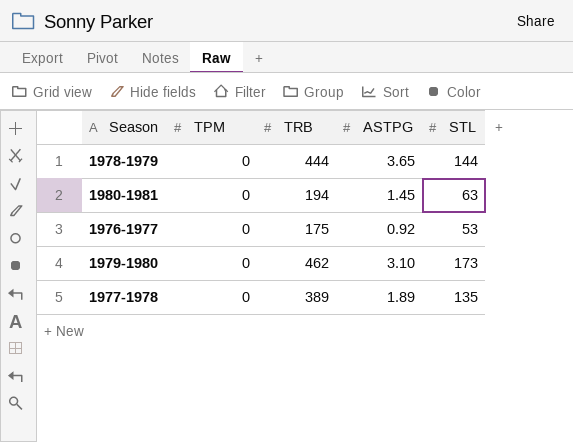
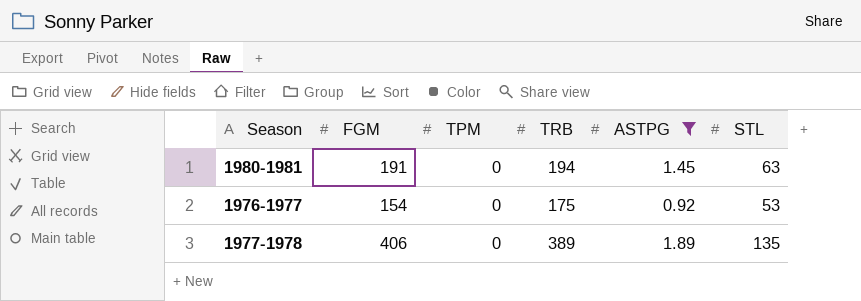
filter: none -> ASTPG <= 1.89
column FGM | position: none -> 2

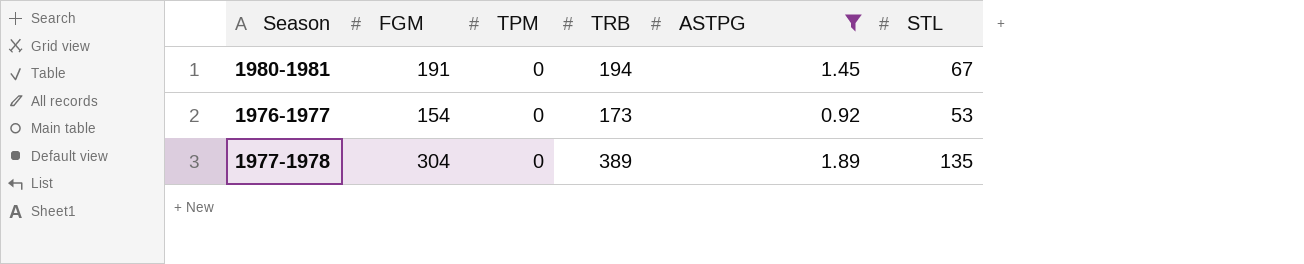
1980-1981 | STL: 63 -> 67
1976-1977 | TRB: 175 -> 173
1977-1978 | FGM: 406 -> 304

